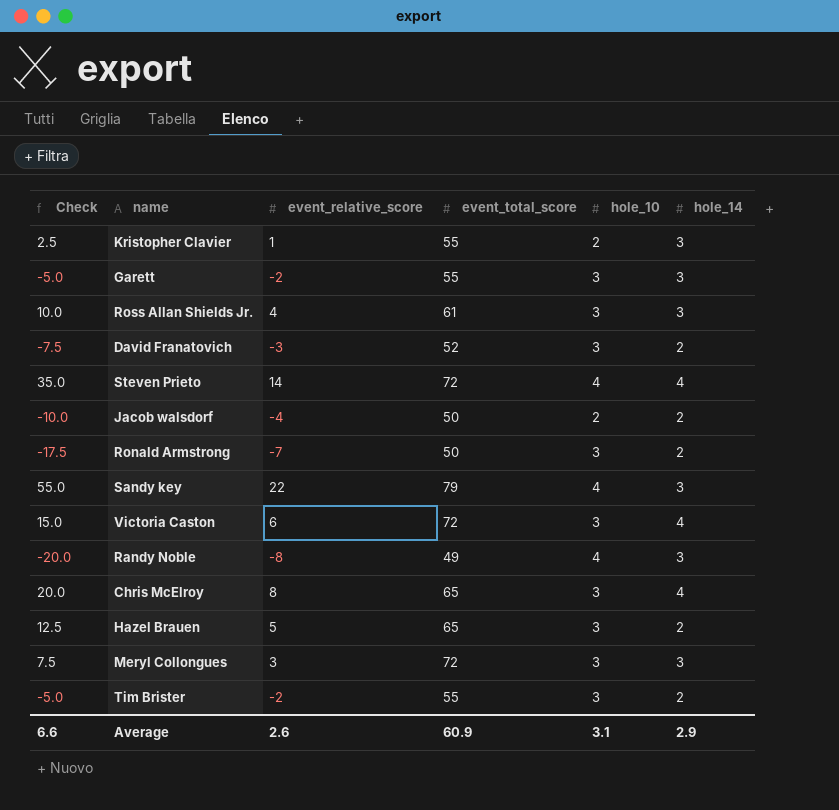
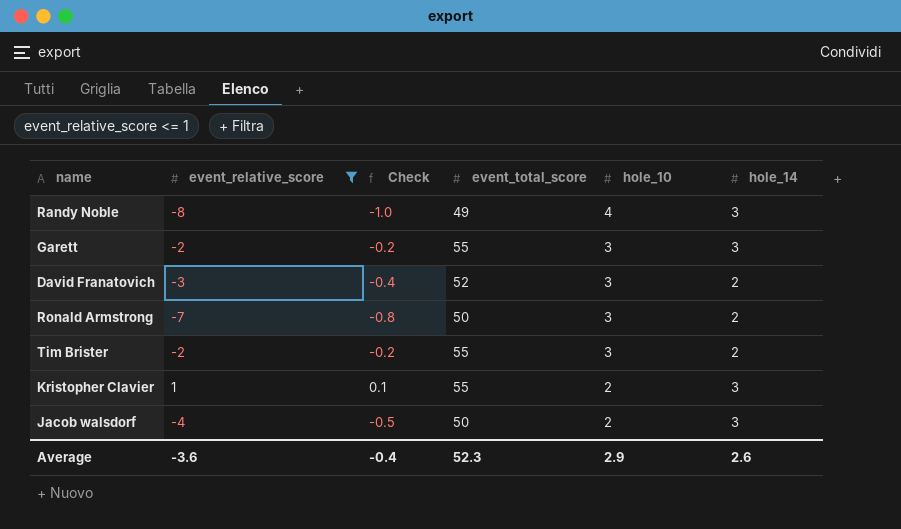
filter: none -> event_relative_score <= 1
row order: none -> hole_10 descending
column Check | formula: [event_relative_score] * 2.5 -> [event_relative_score] * 0.12
column Check | position: 1 -> 3
Jacob walsdorf | hole_14: 2 -> 3
Average | event_relative_score: 2.6 -> -3.6
Average | Check: 6.6 -> -0.4
Average | event_total_score: 60.9 -> 52.3
Average | hole_10: 3.1 -> 2.9
Average | hole_14: 2.9 -> 2.6

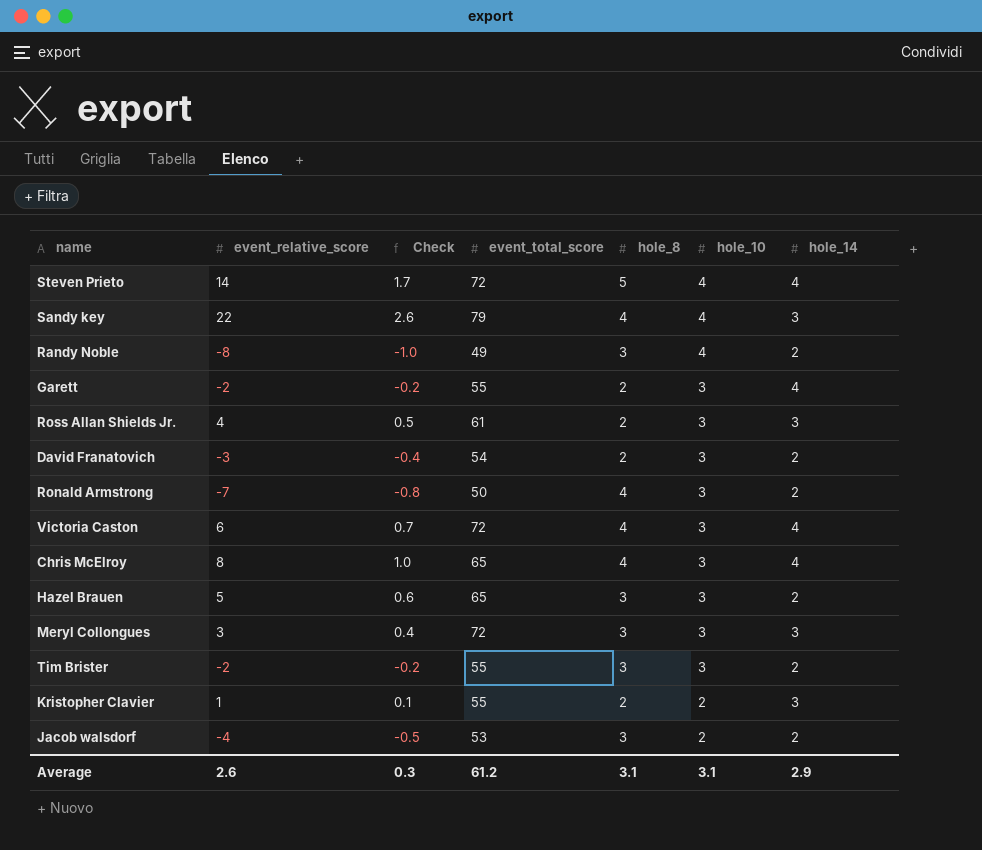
filter: event_relative_score <= 1 -> none
column hole_8 | position: none -> 5
Randy Noble | hole_14: 3 -> 2
Garett | hole_14: 3 -> 4
David Franatovich | event_total_score: 52 -> 54
Jacob walsdorf | event_total_score: 50 -> 53
Jacob walsdorf | hole_14: 3 -> 2
Average | event_relative_score: -3.6 -> 2.6
Average | Check: -0.4 -> 0.3
Average | event_total_score: 52.3 -> 61.2
Average | hole_10: 2.9 -> 3.1
Average | hole_14: 2.6 -> 2.9

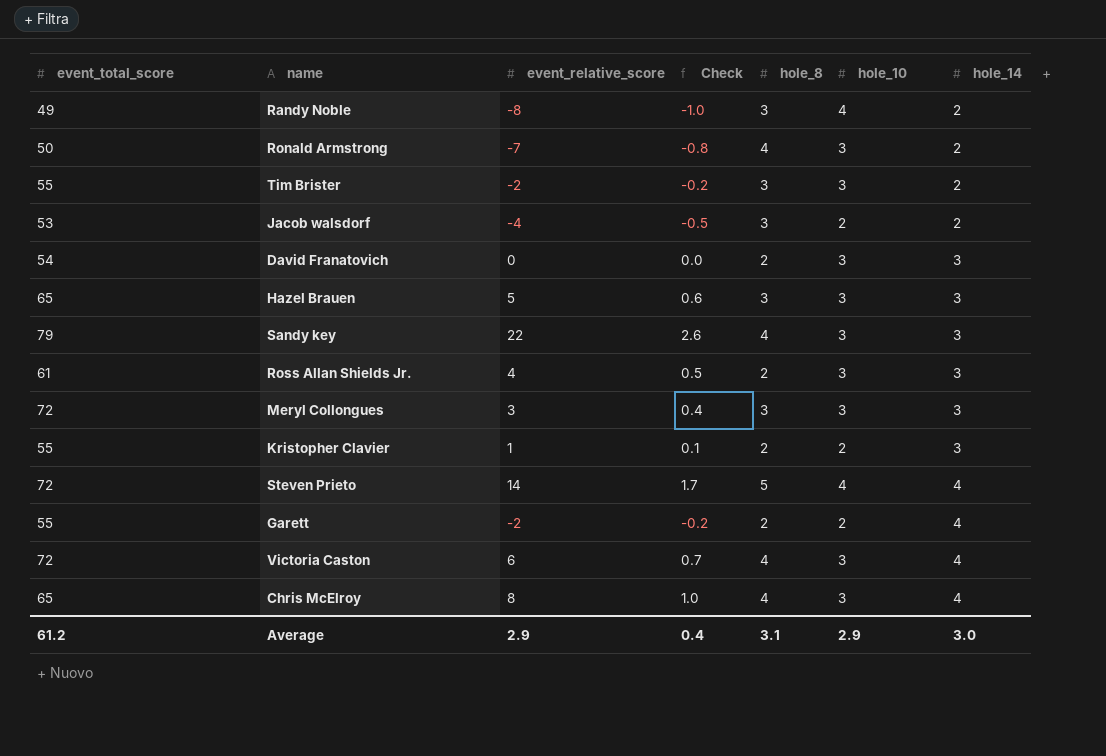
row order: hole_10 descending -> hole_14 ascending
column event_total_score | position: 4 -> 1
David Franatovich | event_relative_score: -3 -> 0
David Franatovich | Check: -0.4 -> 0.0
David Franatovich | hole_14: 2 -> 3
Hazel Brauen | hole_14: 2 -> 3
Sandy key | hole_10: 4 -> 3
Garett | hole_10: 3 -> 2
Average | event_relative_score: 2.6 -> 2.9
Average | Check: 0.3 -> 0.4
Average | hole_10: 3.1 -> 2.9
Average | hole_14: 2.9 -> 3.0

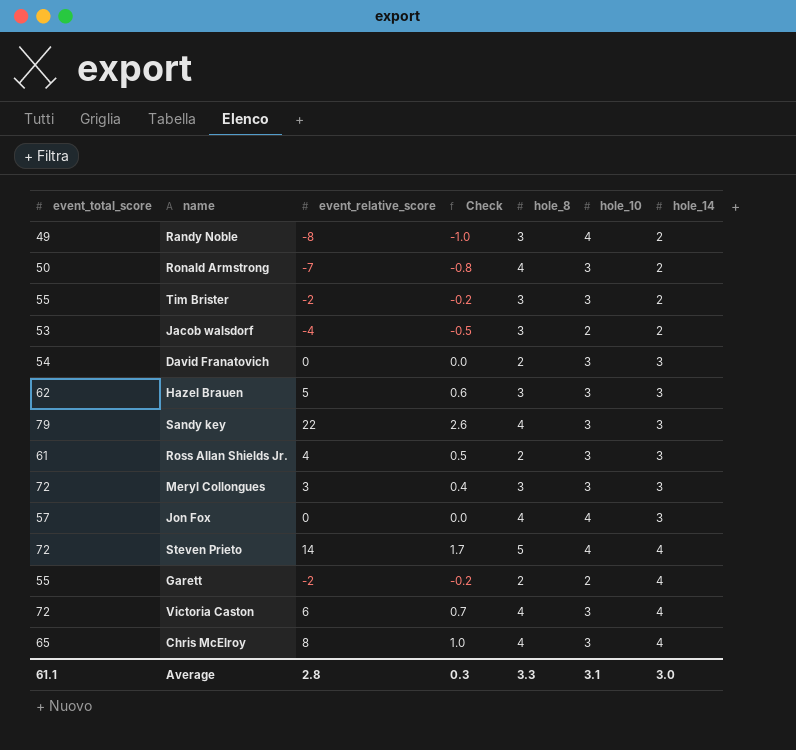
row Kristopher Clavier: 55 | 1 | 0.1 | 2 | 2 | 3 -> none
Hazel Brauen | event_total_score: 65 -> 62
row Jon Fox: none -> 57 | 0 | 0.0 | 4 | 4 | 3
Average | event_total_score: 61.2 -> 61.1
Average | event_relative_score: 2.9 -> 2.8
Average | Check: 0.4 -> 0.3
Average | hole_8: 3.1 -> 3.3
Average | hole_10: 2.9 -> 3.1

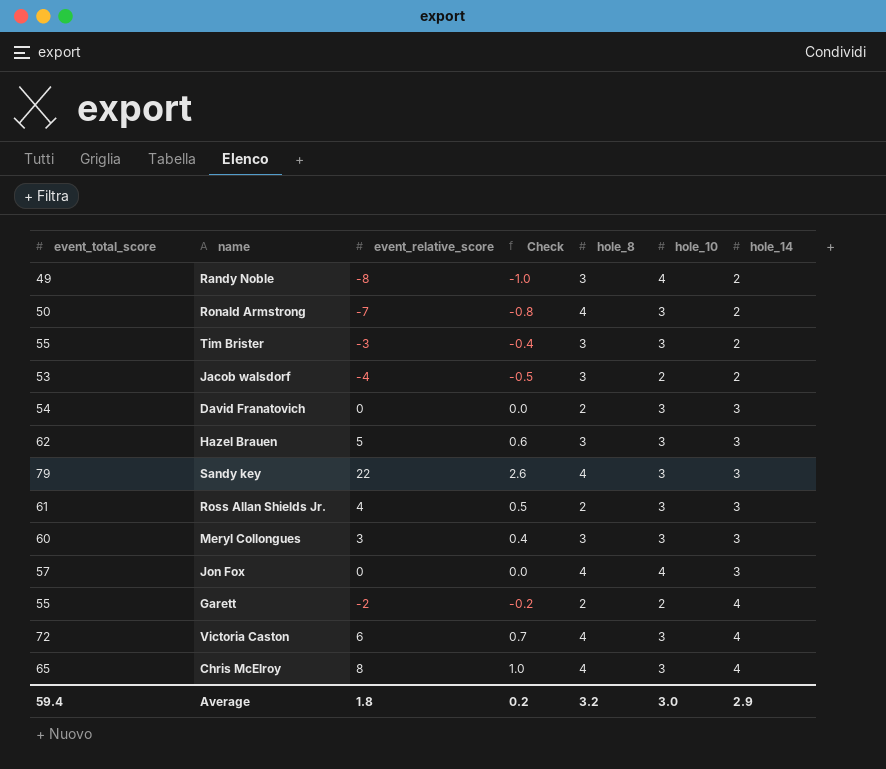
row Steven Prieto: 72 | 14 | 1.7 | 5 | 4 | 4 -> none
Tim Brister | event_relative_score: -2 -> -3
Tim Brister | Check: -0.2 -> -0.4
Meryl Collongues | event_total_score: 72 -> 60
Average | event_total_score: 61.1 -> 59.4
Average | event_relative_score: 2.8 -> 1.8
Average | Check: 0.3 -> 0.2
Average | hole_8: 3.3 -> 3.2
Average | hole_10: 3.1 -> 3.0
Average | hole_14: 3.0 -> 2.9

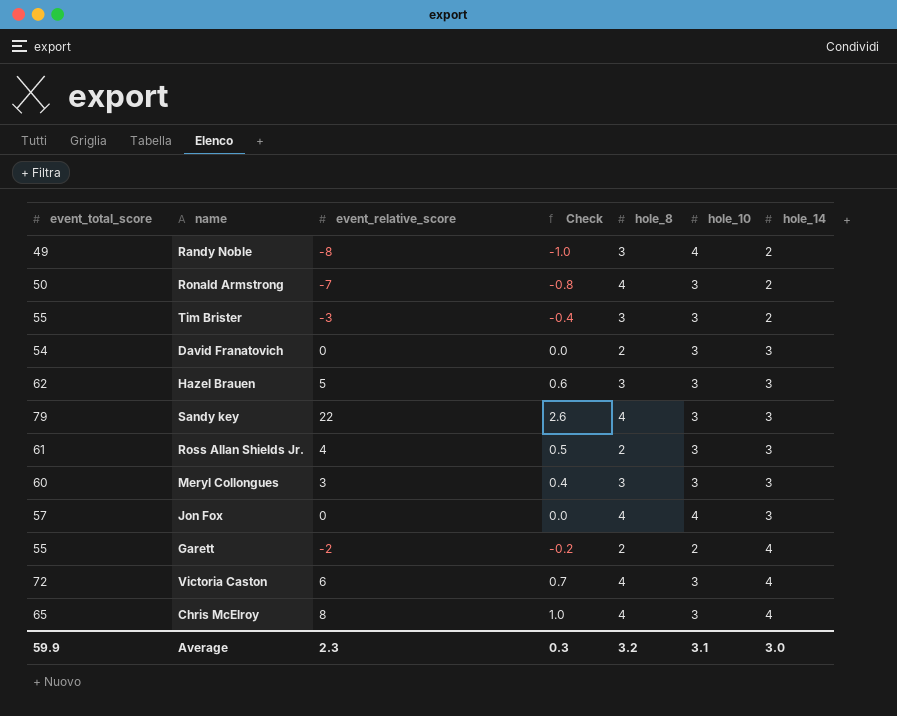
row Jacob walsdorf: 53 | -4 | -0.5 | 3 | 2 | 2 -> none
Average | event_total_score: 59.4 -> 59.9
Average | event_relative_score: 1.8 -> 2.3
Average | Check: 0.2 -> 0.3
Average | hole_10: 3.0 -> 3.1
Average | hole_14: 2.9 -> 3.0

